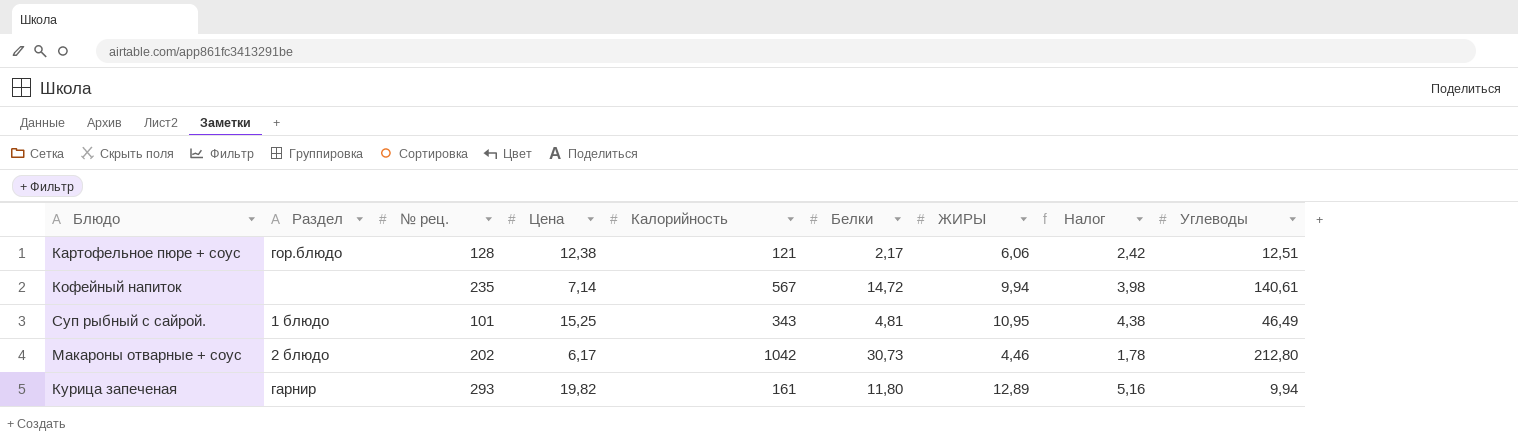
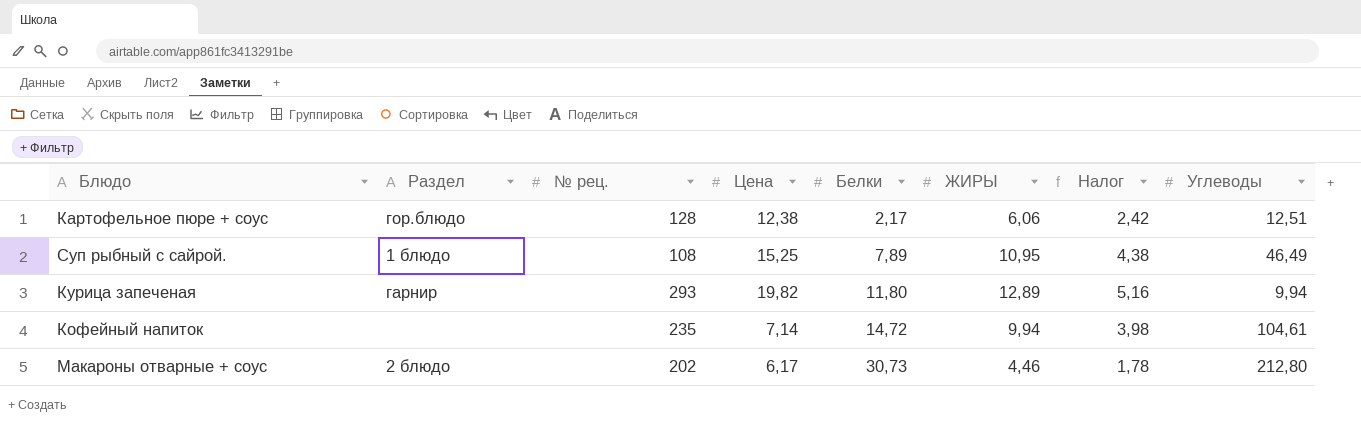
row order: none -> Белки ascending
column Калорийность | position: 5 -> none
Суп рыбный с сайрой. | № рец.: 101 -> 108
Суп рыбный с сайрой. | Белки: 4,81 -> 7,89
Кофейный напиток | Углеводы: 140,61 -> 104,61

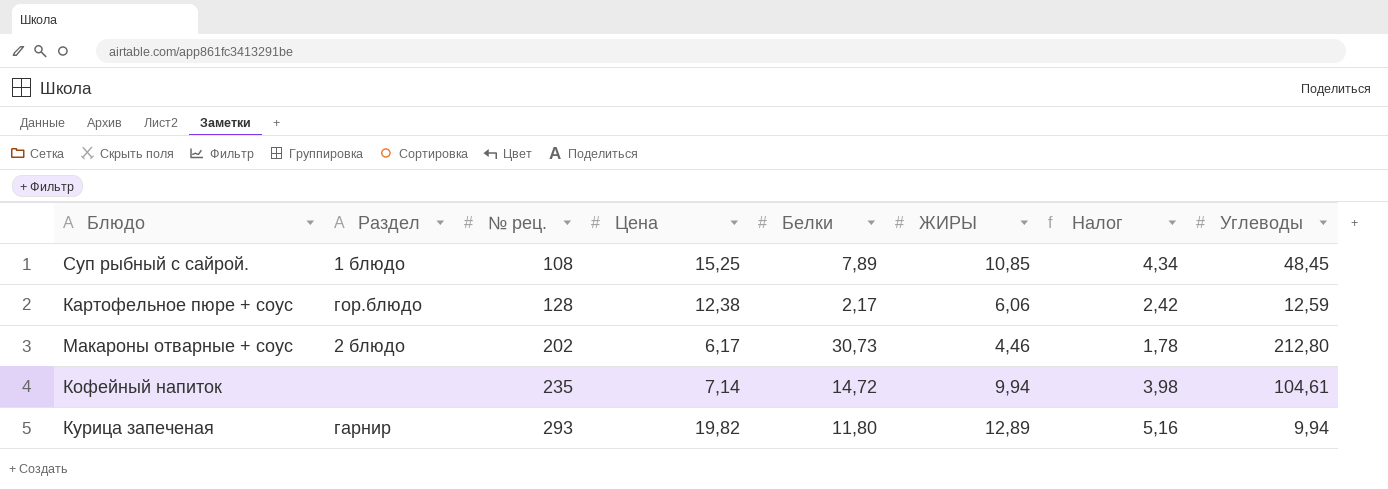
row order: Белки ascending -> № рец. ascending
Суп рыбный с сайрой. | ЖИРЫ: 10,95 -> 10,85
Суп рыбный с сайрой. | Налог: 4,38 -> 4,34
Суп рыбный с сайрой. | Углеводы: 46,49 -> 48,45
Картофельное пюре + соус | Углеводы: 12,51 -> 12,59

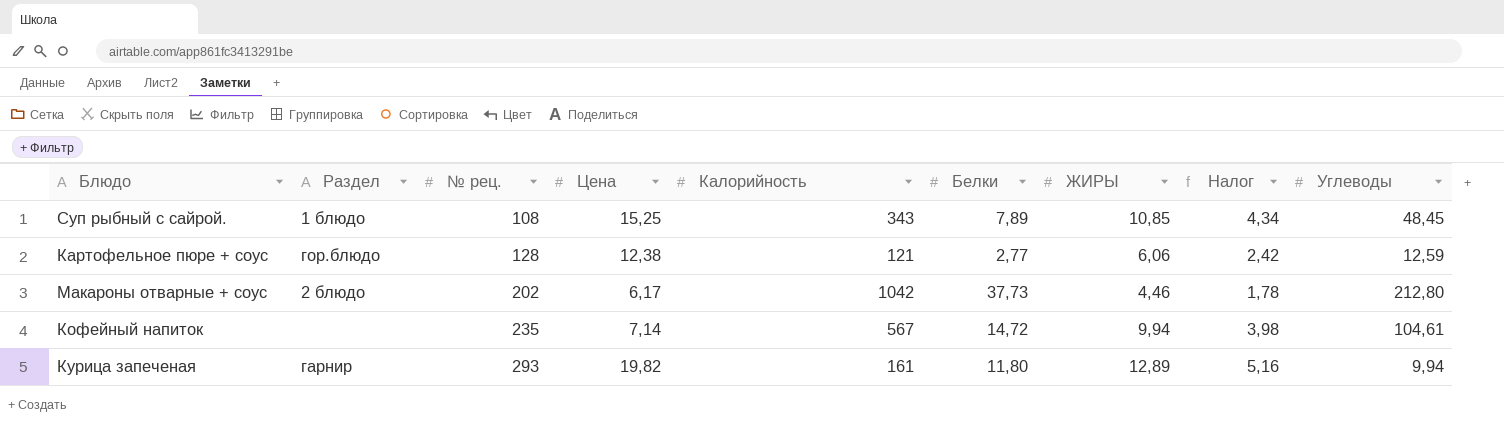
column Калорийность | position: none -> 5
Картофельное пюре + соус | Белки: 2,17 -> 2,77
Макароны отварные + соус | Белки: 30,73 -> 37,73

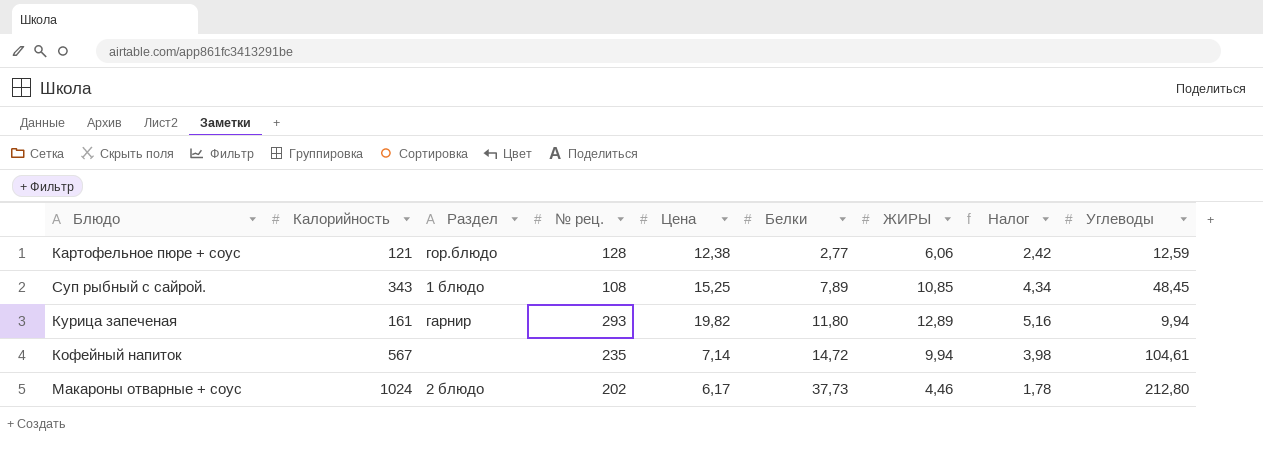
row order: № рец. ascending -> Белки ascending
column Калорийность | position: 5 -> 2
Макароны отварные + соус | Калорийность: 1042 -> 1024

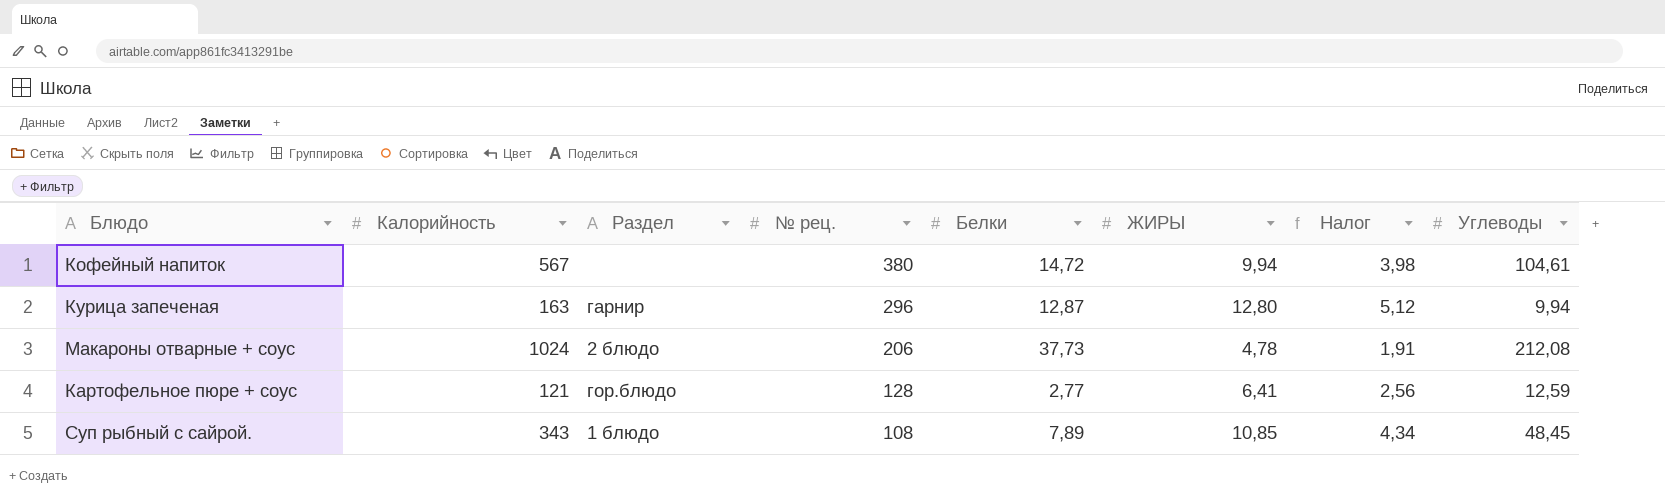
row order: Белки ascending -> № рец. descending
column Цена | position: 5 -> none
Кофейный напиток | № рец.: 235 -> 380
Курица запеченая | Калорийность: 161 -> 163
Курица запеченая | № рец.: 293 -> 296
Курица запеченая | Белки: 11,80 -> 12,87
Курица запеченая | ЖИРЫ: 12,89 -> 12,80
Курица запеченая | Налог: 5,16 -> 5,12
Макароны отварные + соус | № рец.: 202 -> 206
Макароны отварные + соус | ЖИРЫ: 4,46 -> 4,78
Макароны отварные + соус | Налог: 1,78 -> 1,91
Макароны отварные + соус | Углеводы: 212,80 -> 212,08
Картофельное пюре + соус | ЖИРЫ: 6,06 -> 6,41
Картофельное пюре + соус | Налог: 2,42 -> 2,56

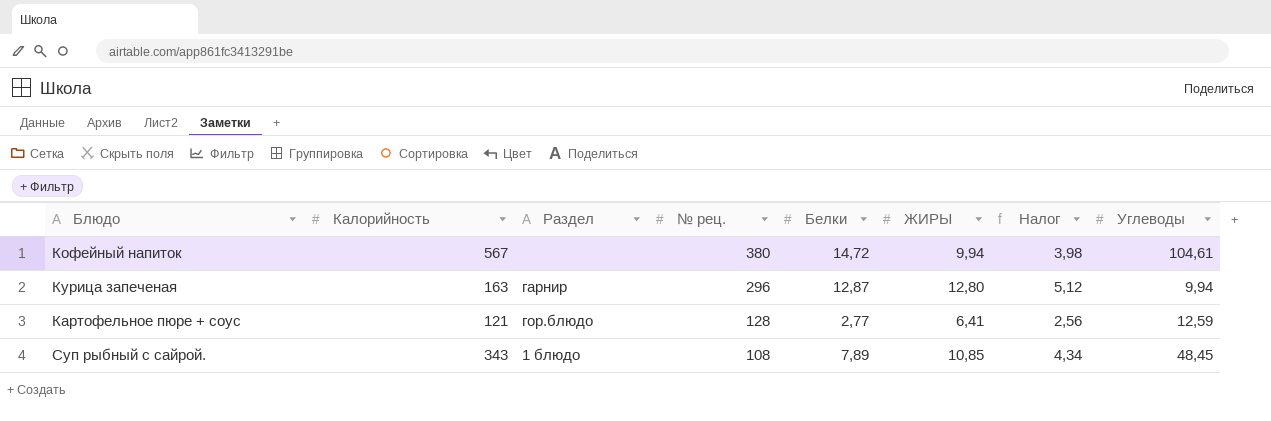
row Макароны отварные + соус: 1024 | 2 блюдо | 206 | 37,73 | 4,78 | 1,91 | 212,08 -> none

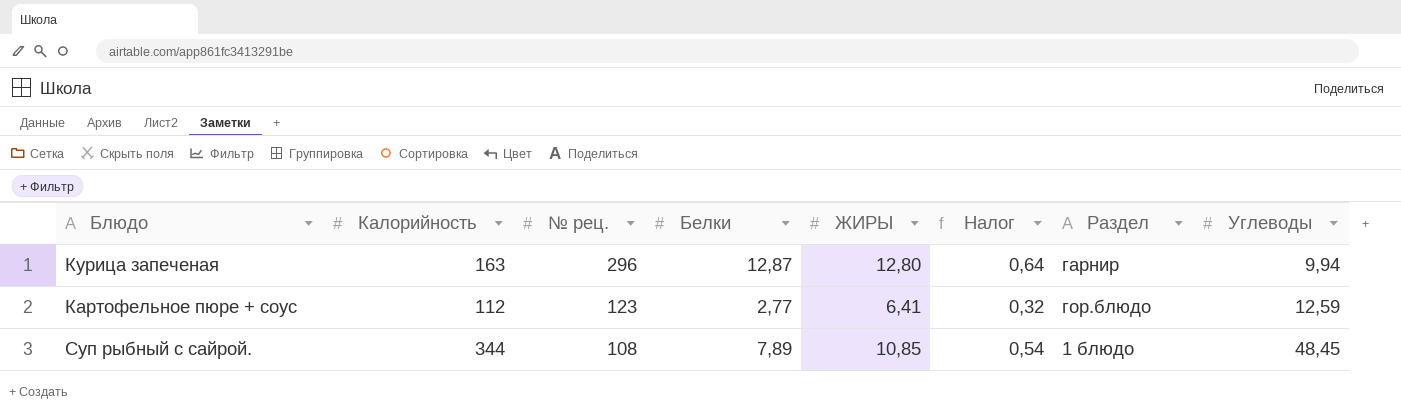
column Налог | formula: [ЖИРЫ] * 0,4 -> [ЖИРЫ] * 0,05
column Раздел | position: 3 -> 7
row Кофейный напиток: 567 | none | 380 | 14,72 | 9,94 | 3,98 | 104,61 -> none
Картофельное пюре + соус | Калорийность: 121 -> 112
Картофельное пюре + соус | № рец.: 128 -> 123
Суп рыбный с сайрой. | Калорийность: 343 -> 344

